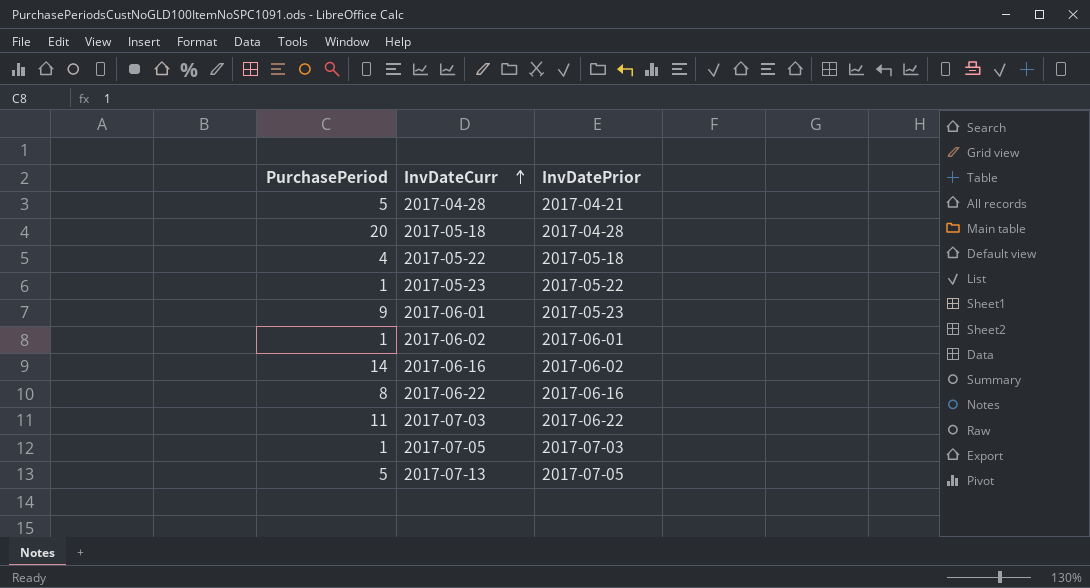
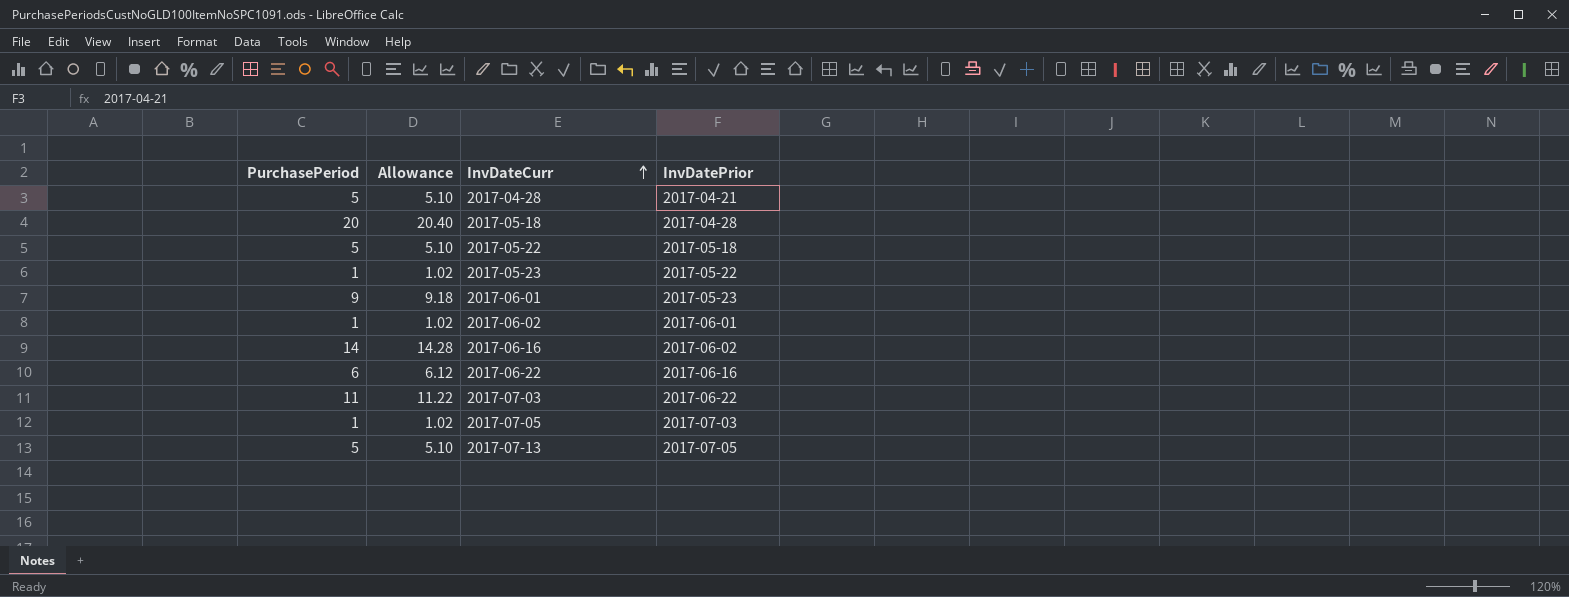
column Allowance | formula: none -> [PurchasePeriod] * 1.02
2017-05-22 | PurchasePeriod: 4 -> 5
2017-06-22 | PurchasePeriod: 8 -> 6

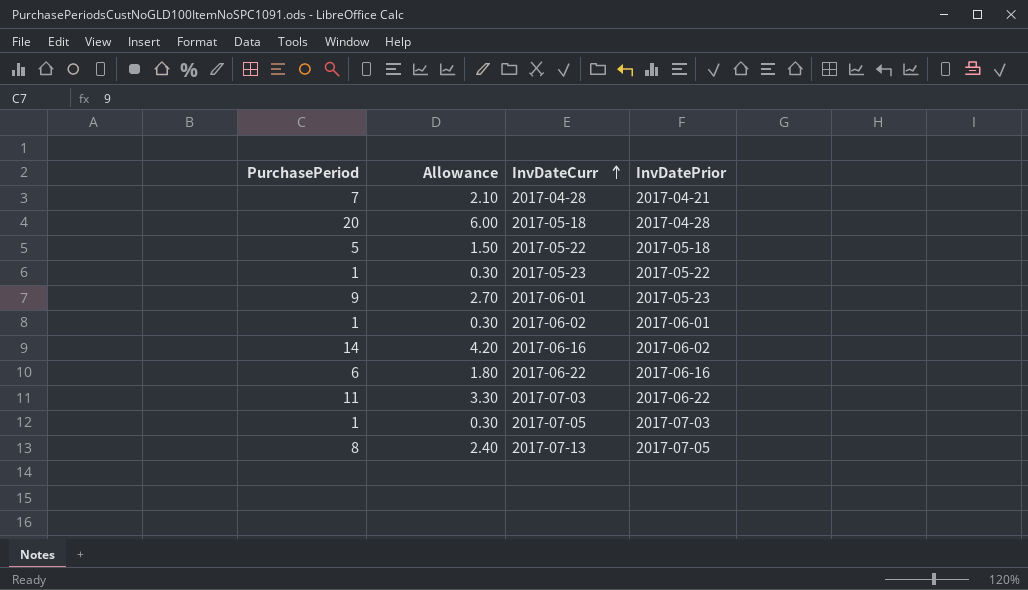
column Allowance | formula: [PurchasePeriod] * 1.02 -> [PurchasePeriod] * 0.3
2017-04-28 | PurchasePeriod: 5 -> 7
2017-07-13 | PurchasePeriod: 5 -> 8

